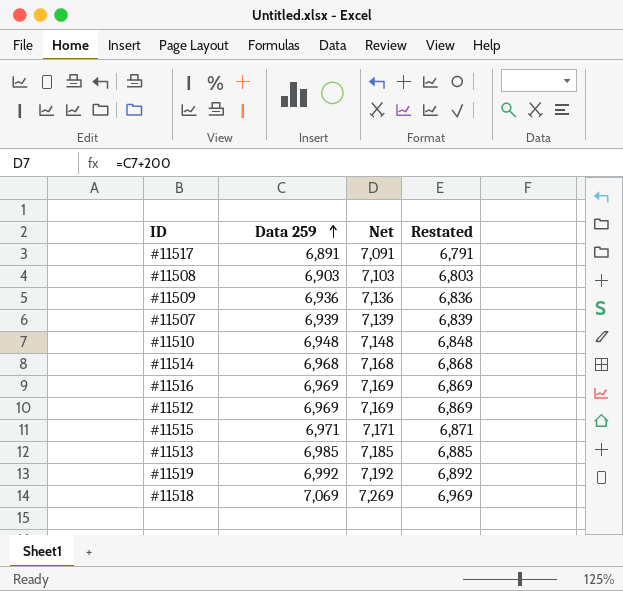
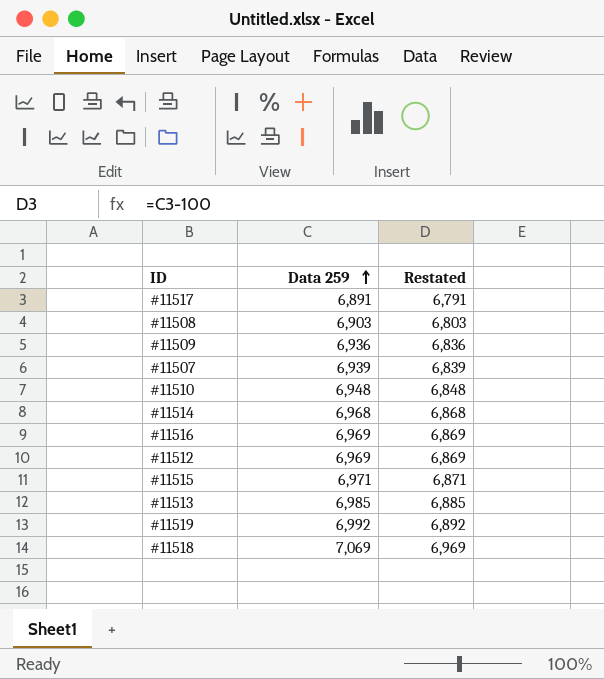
column Net | formula: [Data 259] + 200 -> none

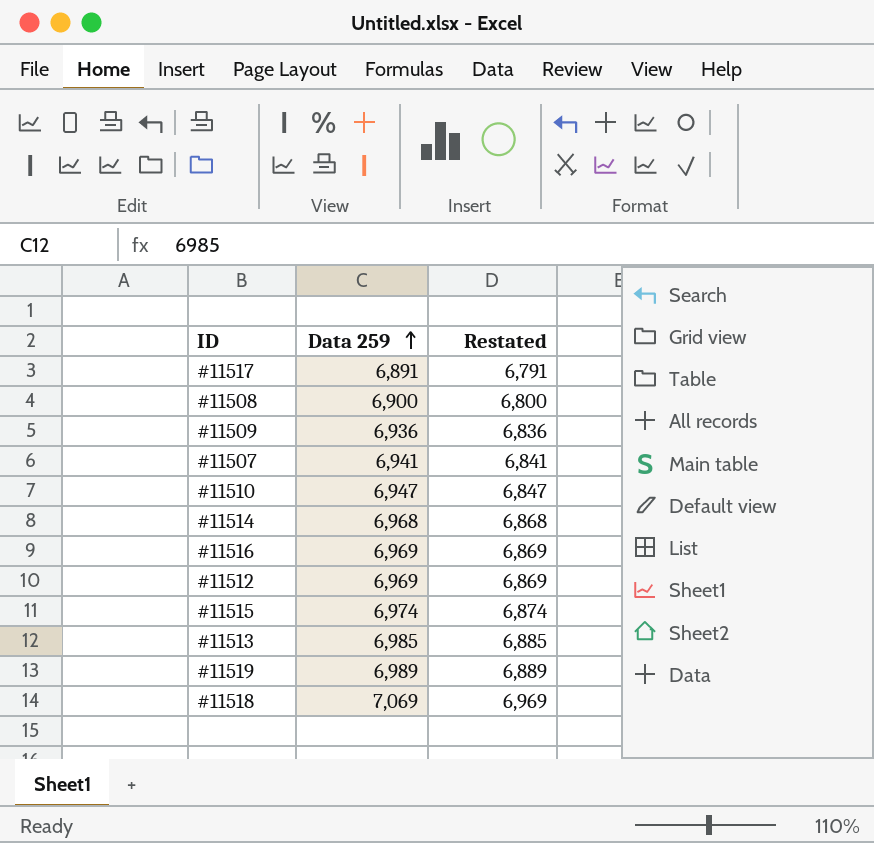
#11508 | Data 259: 6,903 -> 6,900
#11508 | Restated: 6,803 -> 6,800
#11507 | Data 259: 6,939 -> 6,941
#11507 | Restated: 6,839 -> 6,841
#11510 | Data 259: 6,948 -> 6,947
#11510 | Restated: 6,848 -> 6,847
#11515 | Data 259: 6,971 -> 6,974
#11515 | Restated: 6,871 -> 6,874
#11519 | Data 259: 6,992 -> 6,989
#11519 | Restated: 6,892 -> 6,889

